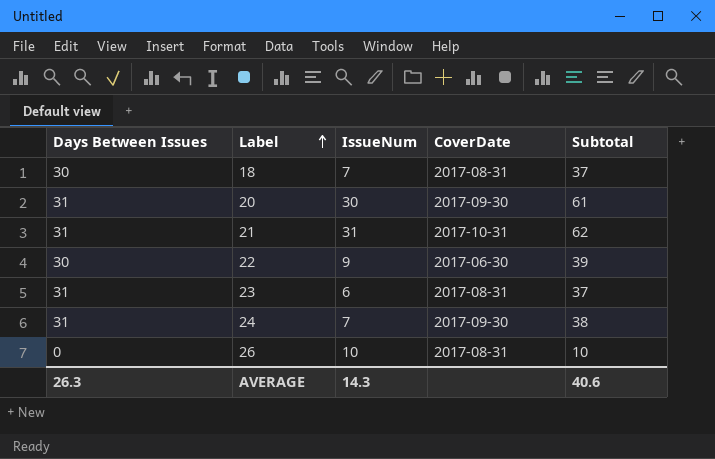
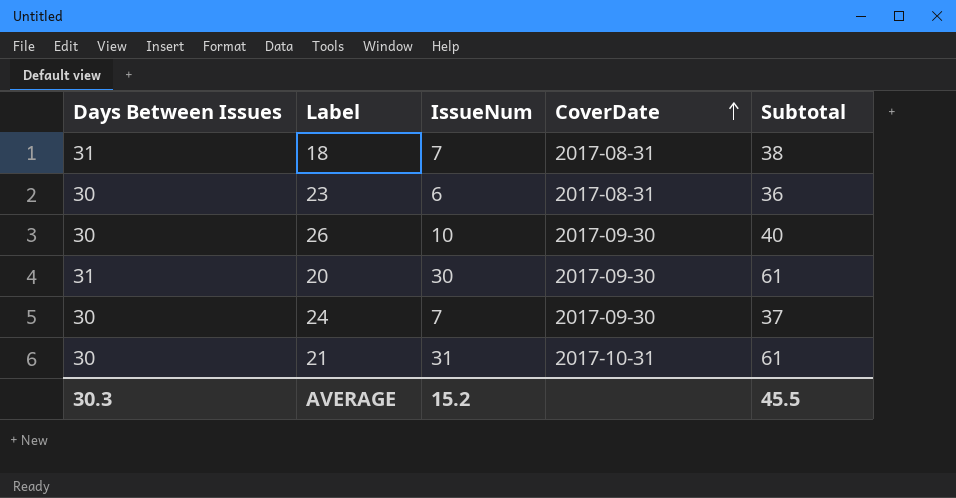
row order: Label ascending -> CoverDate ascending
row 22: 30 | 9 | 2017-06-30 | 39 -> none
18 | Days Between Issues: 30 -> 31
18 | Subtotal: 37 -> 38
23 | Days Between Issues: 31 -> 30
23 | Subtotal: 37 -> 36
26 | Days Between Issues: 0 -> 30
26 | CoverDate: 2017-08-31 -> 2017-09-30
26 | Subtotal: 10 -> 40
24 | Days Between Issues: 31 -> 30
24 | Subtotal: 38 -> 37
21 | Days Between Issues: 31 -> 30
21 | Subtotal: 62 -> 61
AVERAGE | Days Between Issues: 26.3 -> 30.3
AVERAGE | IssueNum: 14.3 -> 15.2
AVERAGE | Subtotal: 40.6 -> 45.5

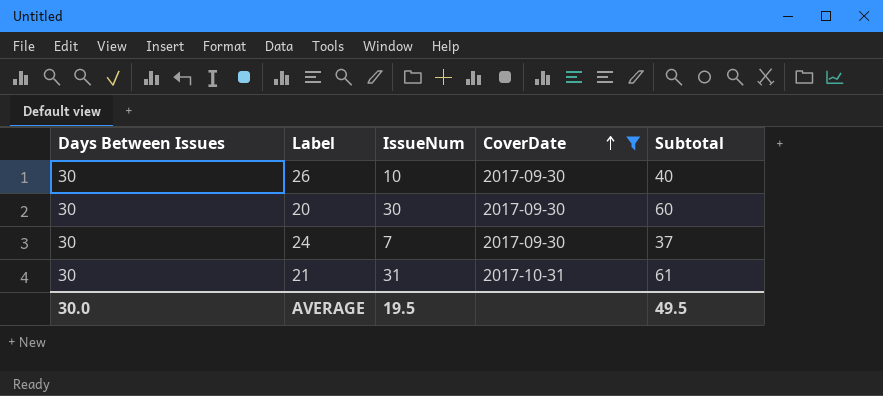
filter: none -> CoverDate != 2017-08-31
20 | Days Between Issues: 31 -> 30
20 | Subtotal: 61 -> 60
AVERAGE | Days Between Issues: 30.3 -> 30.0
AVERAGE | IssueNum: 15.2 -> 19.5
AVERAGE | Subtotal: 45.5 -> 49.5

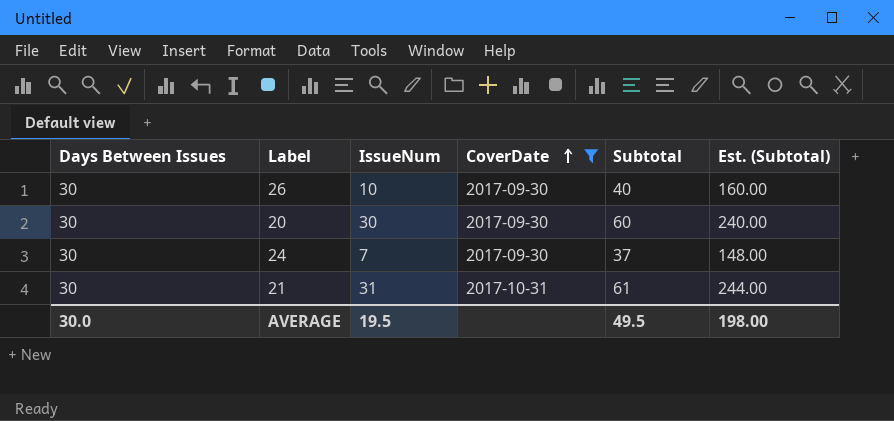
column Est. (Subtotal) | formula: none -> [Subtotal] * 4

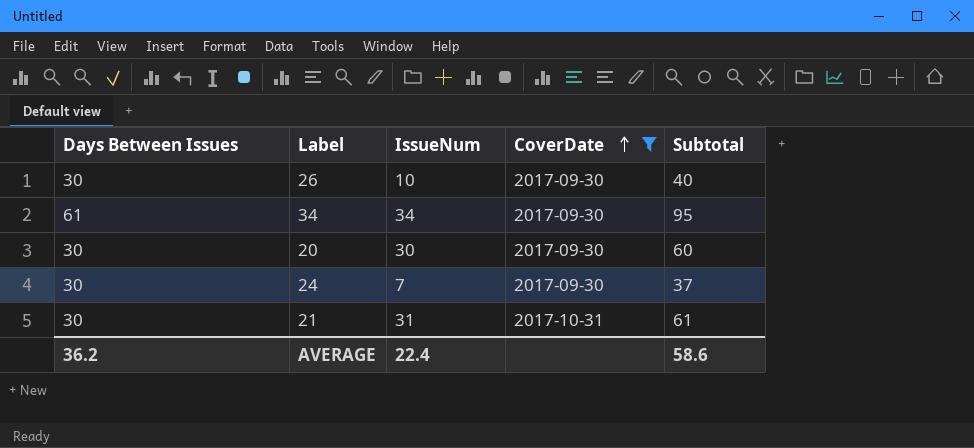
column Est. (Subtotal) | formula: [Subtotal] * 4 -> none
row 34: none -> 61 | 34 | 2017-09-30 | 95
AVERAGE | Days Between Issues: 30.0 -> 36.2
AVERAGE | IssueNum: 19.5 -> 22.4
AVERAGE | Subtotal: 49.5 -> 58.6

